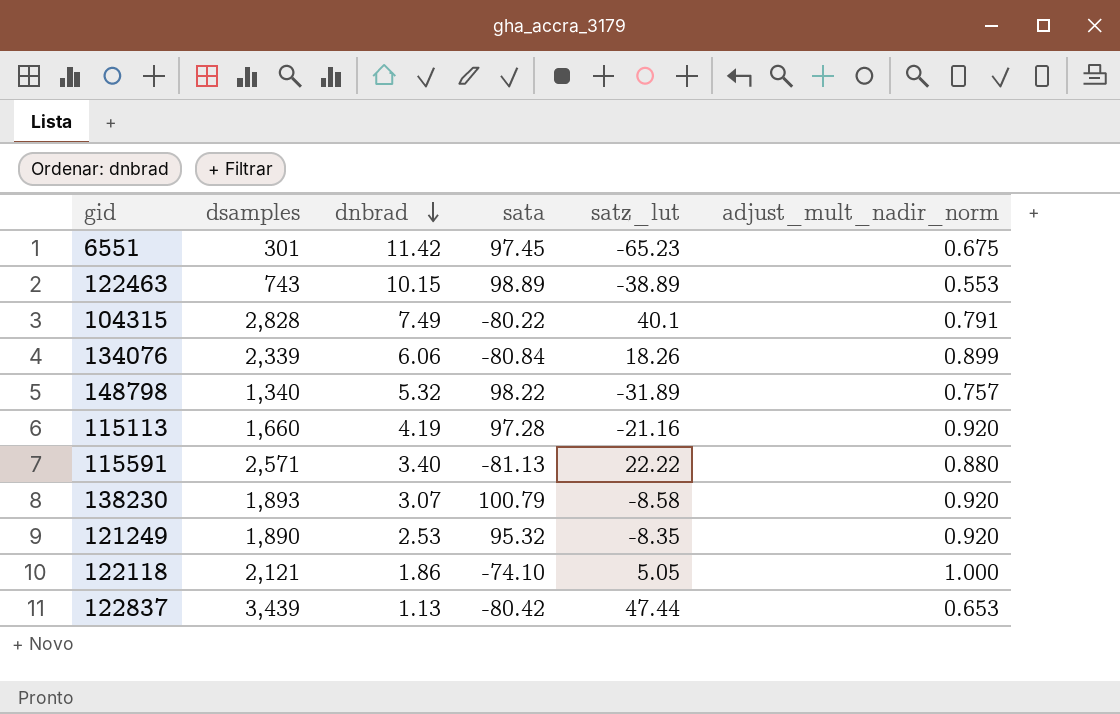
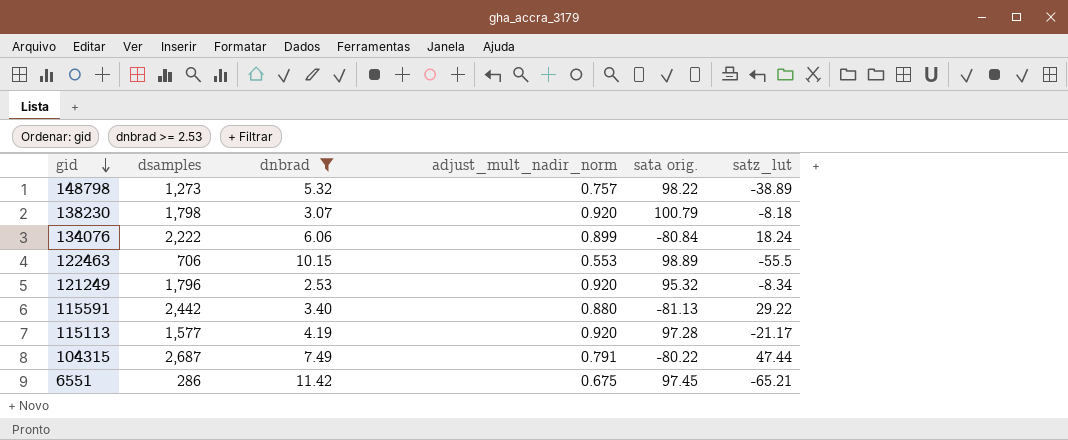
filter: none -> dnbrad >= 2.53
row order: dnbrad descending -> gid descending
column adjust_mult_nadir_norm | position: 6 -> 4
column name: sata -> sata orig.
148798 | dsamples: 1,340 -> 1,273
148798 | satz_lut: -31.89 -> -38.89
138230 | dsamples: 1,893 -> 1,798
138230 | satz_lut: -8.58 -> -8.18
134076 | dsamples: 2,339 -> 2,222
134076 | satz_lut: 18.26 -> 18.24
122463 | dsamples: 743 -> 706
122463 | satz_lut: -38.89 -> -55.5
121249 | dsamples: 1,890 -> 1,796
121249 | satz_lut: -8.35 -> -8.34
115591 | dsamples: 2,571 -> 2,442
115591 | satz_lut: 22.22 -> 29.22
115113 | dsamples: 1,660 -> 1,577
115113 | satz_lut: -21.16 -> -21.17
104315 | dsamples: 2,828 -> 2,687
104315 | satz_lut: 40.1 -> 47.44
6551 | dsamples: 301 -> 286
6551 | satz_lut: -65.23 -> -65.21

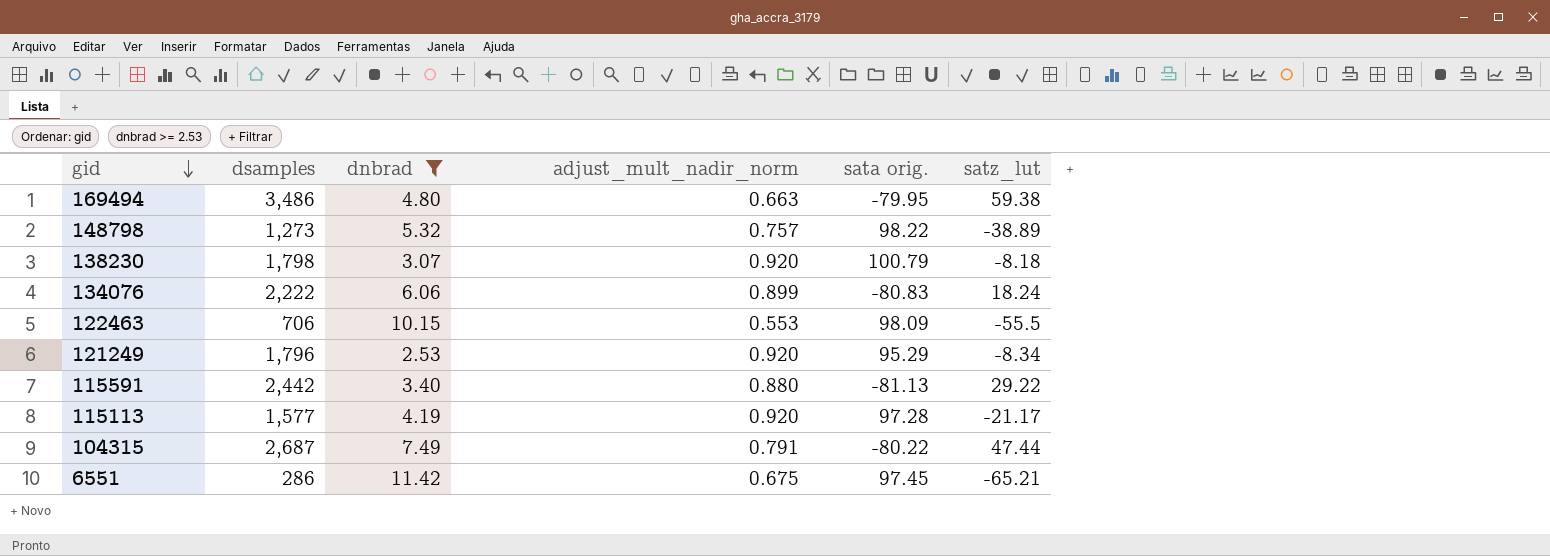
row 169494: none -> 3,486 | 4.80 | 0.663 | -79.95 | 59.38
134076 | sata orig.: -80.84 -> -80.83
122463 | sata orig.: 98.89 -> 98.09
121249 | sata orig.: 95.32 -> 95.29

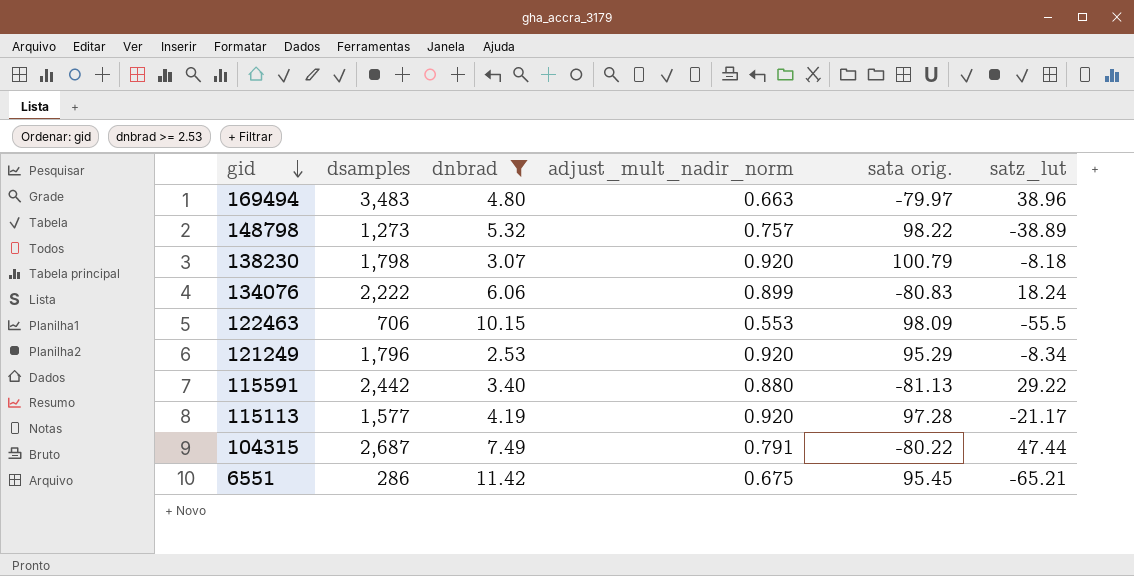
169494 | dsamples: 3,486 -> 3,483
169494 | sata orig.: -79.95 -> -79.97
169494 | satz_lut: 59.38 -> 38.96
6551 | sata orig.: 97.45 -> 95.45

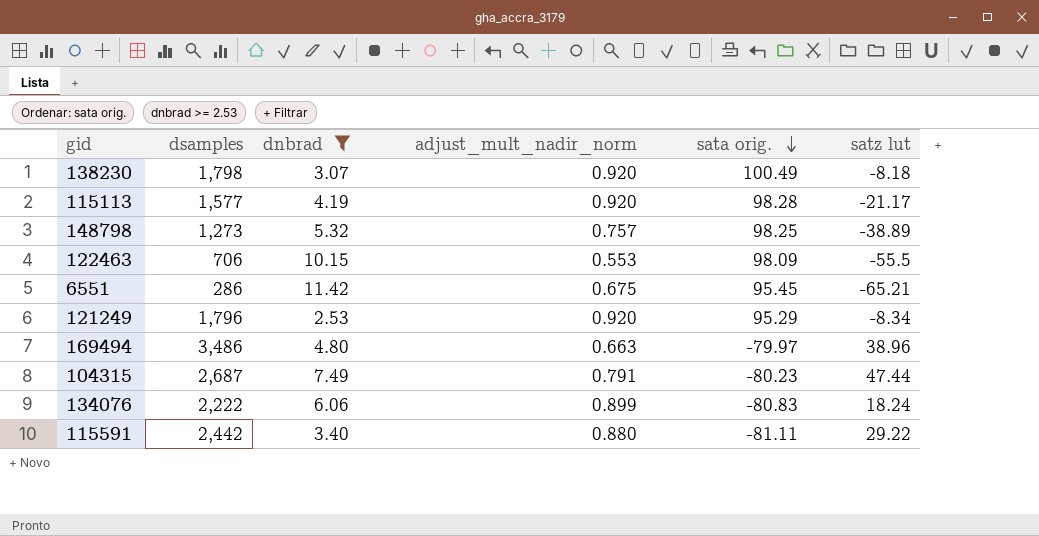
row order: gid descending -> sata orig. descending
column name: satz_lut -> satz lut
138230 | sata orig.: 100.79 -> 100.49
115113 | sata orig.: 97.28 -> 98.28
148798 | sata orig.: 98.22 -> 98.25
169494 | dsamples: 3,483 -> 3,486
104315 | sata orig.: -80.22 -> -80.23
115591 | sata orig.: -81.13 -> -81.11

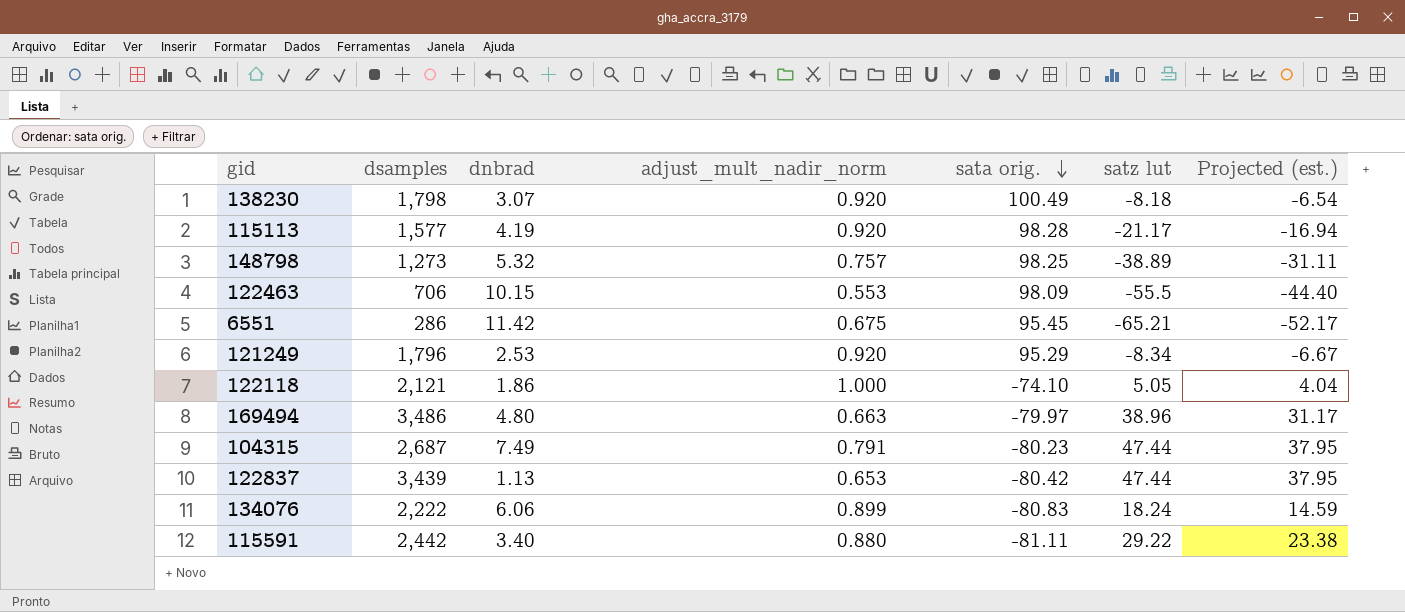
filter: dnbrad >= 2.53 -> none
column Projected (est.) | formula: none -> [satz lut] * 0.8

